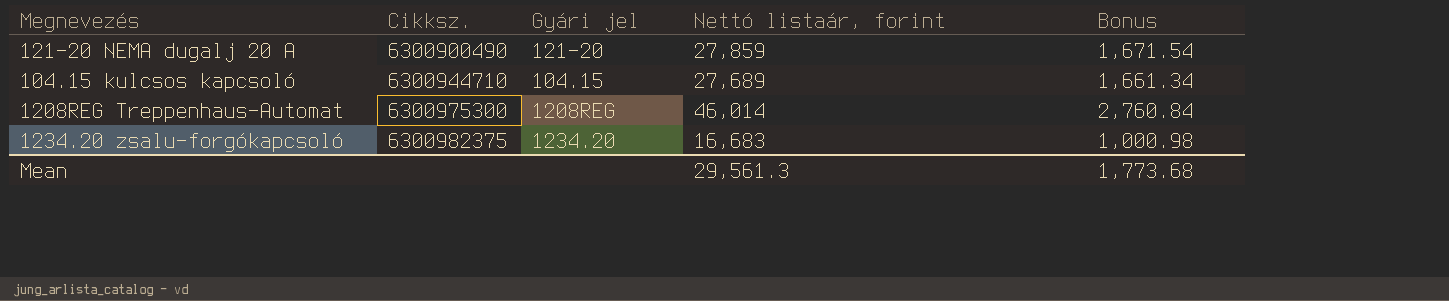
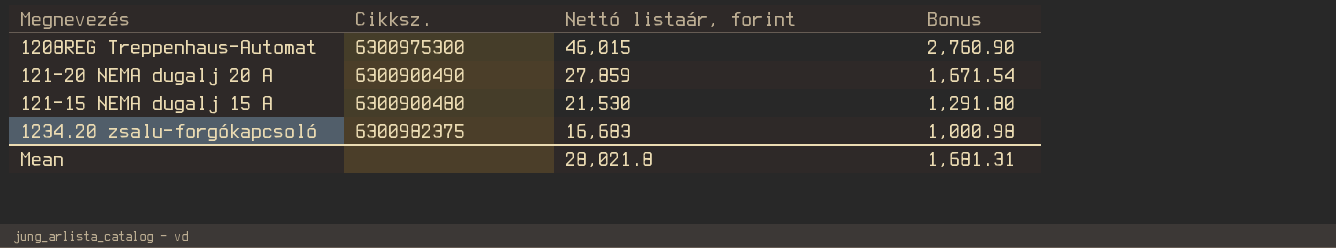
row order: Cikksz. ascending -> Nettó listaár, forint descending
column Gyári jel | position: 3 -> none
row 104.15 kulcsos kapcsoló: 6300944710 | 104.15 | 27,689 | 1,661.34 -> none
1208REG Treppenhaus-Automat | Nettó listaár, forint: 46,014 -> 46,015
1208REG Treppenhaus-Automat | Bonus: 2,760.84 -> 2,760.90
row 121-15 NEMA dugalj 15 A: none -> 6300900480 | 21,530 | 1,291.80
Mean | Nettó listaár, forint: 29,561.3 -> 28,021.8
Mean | Bonus: 1,773.68 -> 1,681.31

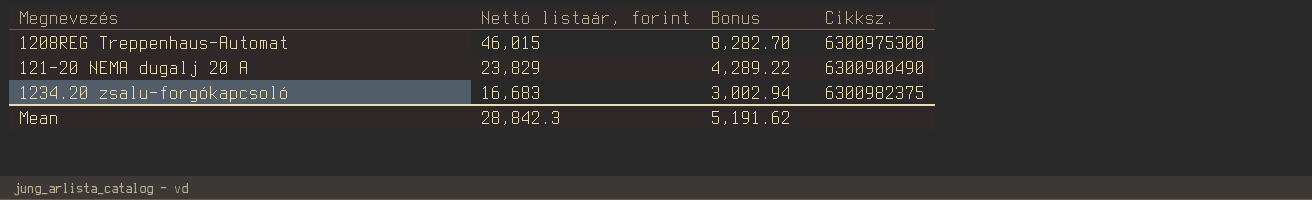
column Bonus | formula: [Nettó listaár, forint] * 0.06 -> [Nettó listaár, forint] * 0.18
column Cikksz. | position: 2 -> 4
row 121-15 NEMA dugalj 15 A: 6300900480 | 21,530 | 1,291.80 -> none
121-20 NEMA dugalj 20 A | Nettó listaár, forint: 27,859 -> 23,829
Mean | Nettó listaár, forint: 28,021.8 -> 28,842.3
Mean | Bonus: 1,681.31 -> 5,191.62

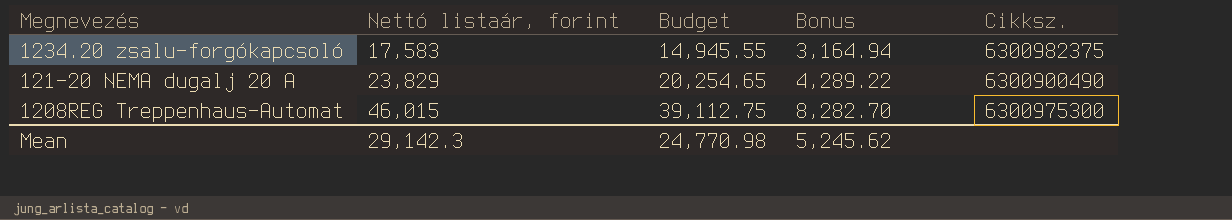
row order: Nettó listaár, forint descending -> Nettó listaár, forint ascending
column Budget | formula: none -> [Nettó listaár, forint] * 0.85
1234.20 zsalu-forgókapcsoló | Nettó listaár, forint: 16,683 -> 17,583
1234.20 zsalu-forgókapcsoló | Bonus: 3,002.94 -> 3,164.94
Mean | Nettó listaár, forint: 28,842.3 -> 29,142.3
Mean | Bonus: 5,191.62 -> 5,245.62

